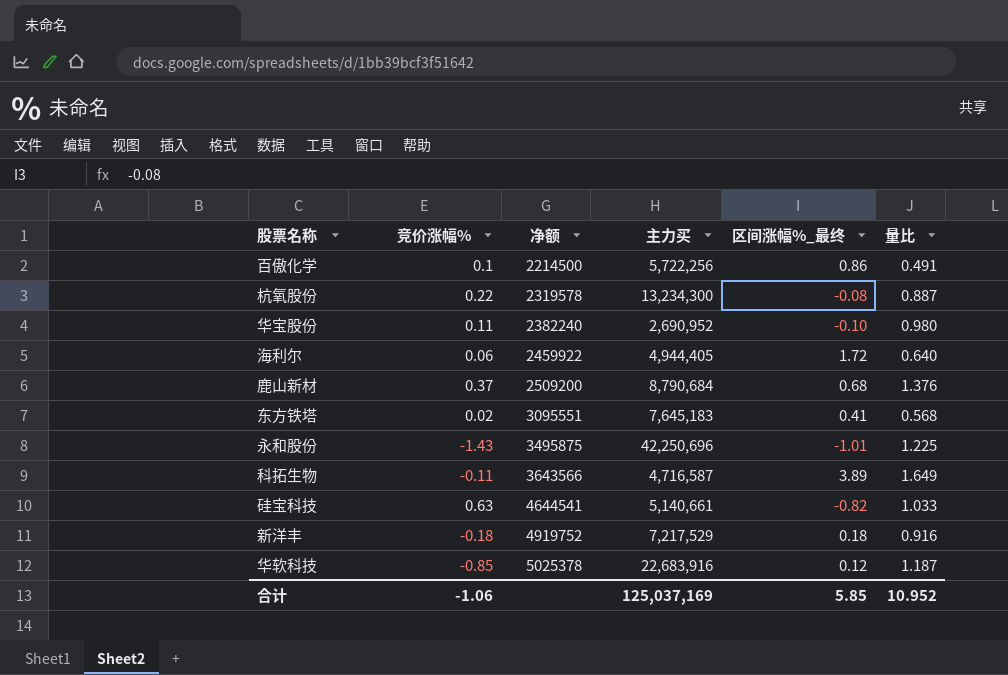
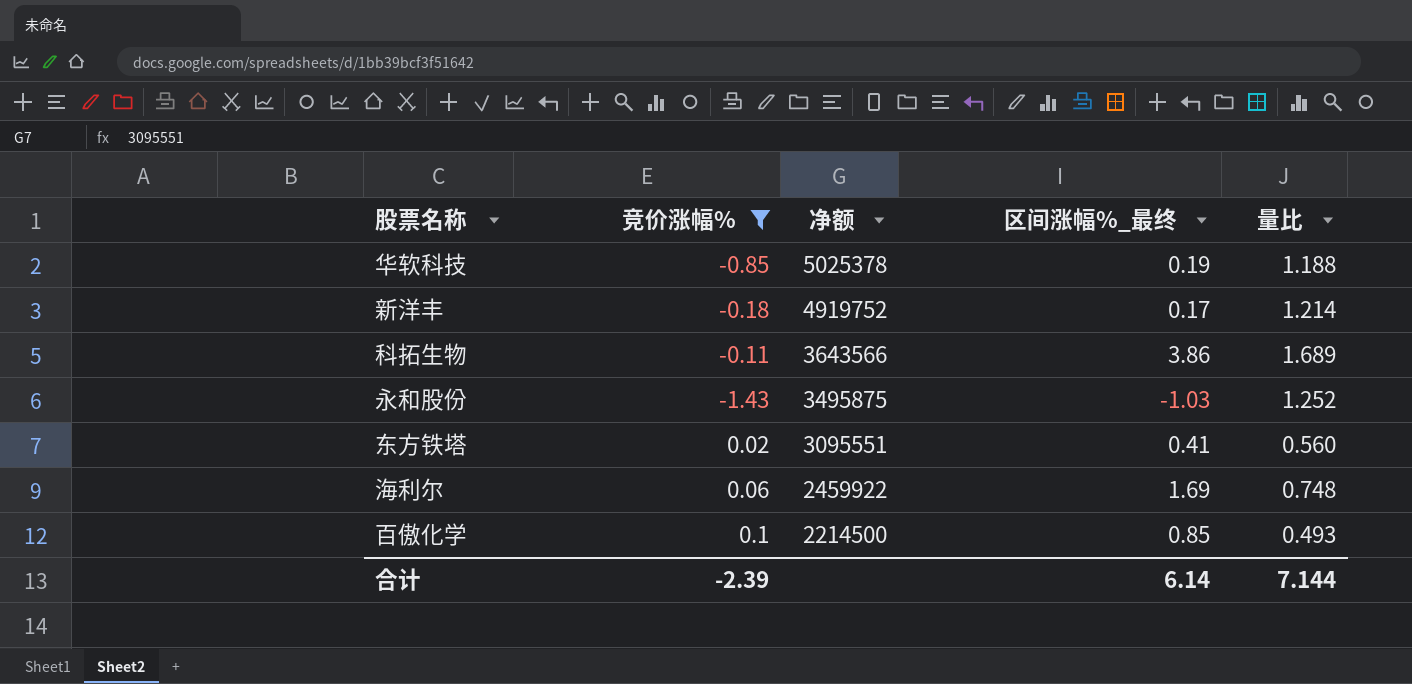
filter: none -> 竞价涨幅% <= 0.1
row order: 净额 ascending -> 净额 descending
column 主力买 | position: 4 -> none
华软科技 | 区间涨幅%_最终: 0.12 -> 0.19
华软科技 | 量比: 1.187 -> 1.188
新洋丰 | 区间涨幅%_最终: 0.18 -> 0.17
新洋丰 | 量比: 0.916 -> 1.214
科拓生物 | 区间涨幅%_最终: 3.89 -> 3.86
科拓生物 | 量比: 1.649 -> 1.689
永和股份 | 区间涨幅%_最终: -1.01 -> -1.03
永和股份 | 量比: 1.225 -> 1.252
东方铁塔 | 量比: 0.568 -> 0.560
海利尔 | 区间涨幅%_最终: 1.72 -> 1.69
海利尔 | 量比: 0.640 -> 0.748
百傲化学 | 区间涨幅%_最终: 0.86 -> 0.85
百傲化学 | 量比: 0.491 -> 0.493
合计 | 竞价涨幅%: -1.06 -> -2.39
合计 | 区间涨幅%_最终: 5.85 -> 6.14
合计 | 量比: 10.952 -> 7.144

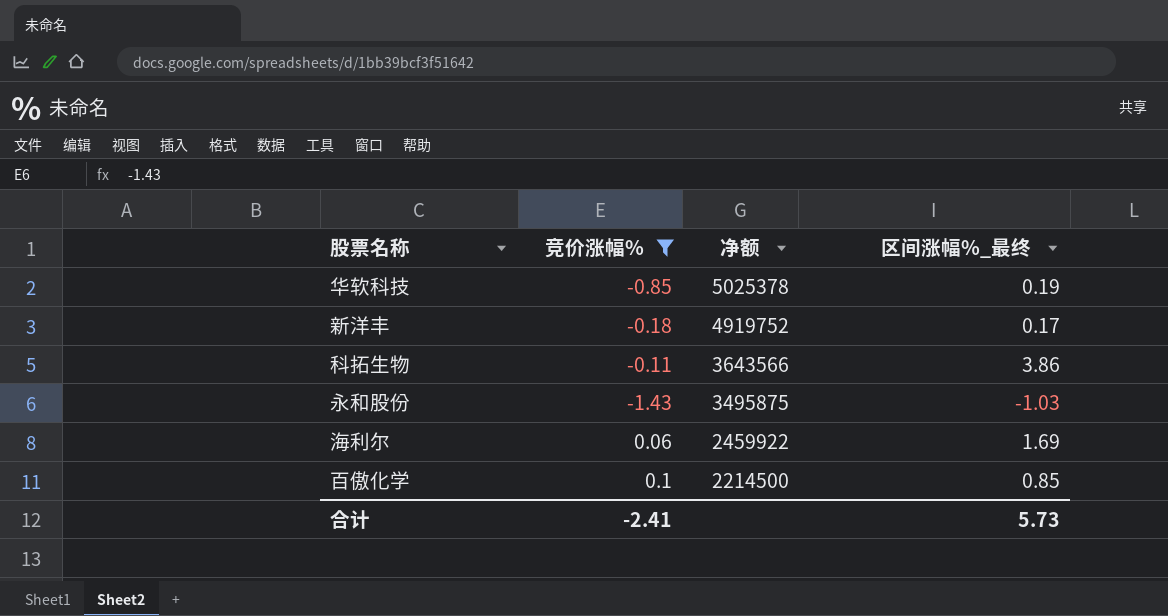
column 量比 | position: 5 -> none
row 东方铁塔: 0.02 | 3095551 | 0.41 | 0.560 -> none
合计 | 竞价涨幅%: -2.39 -> -2.41
合计 | 区间涨幅%_最终: 6.14 -> 5.73

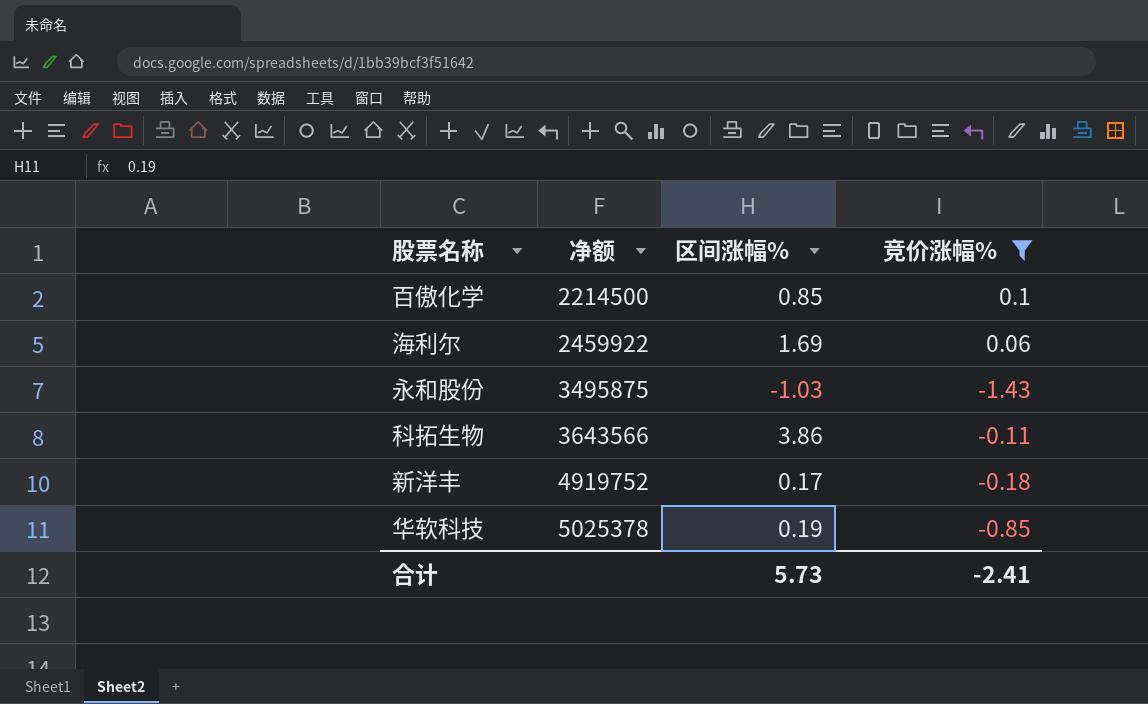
row order: 净额 descending -> 净额 ascending
column name: 区间涨幅%_最终 -> 区间涨幅%
column 竞价涨幅% | position: 2 -> 4

